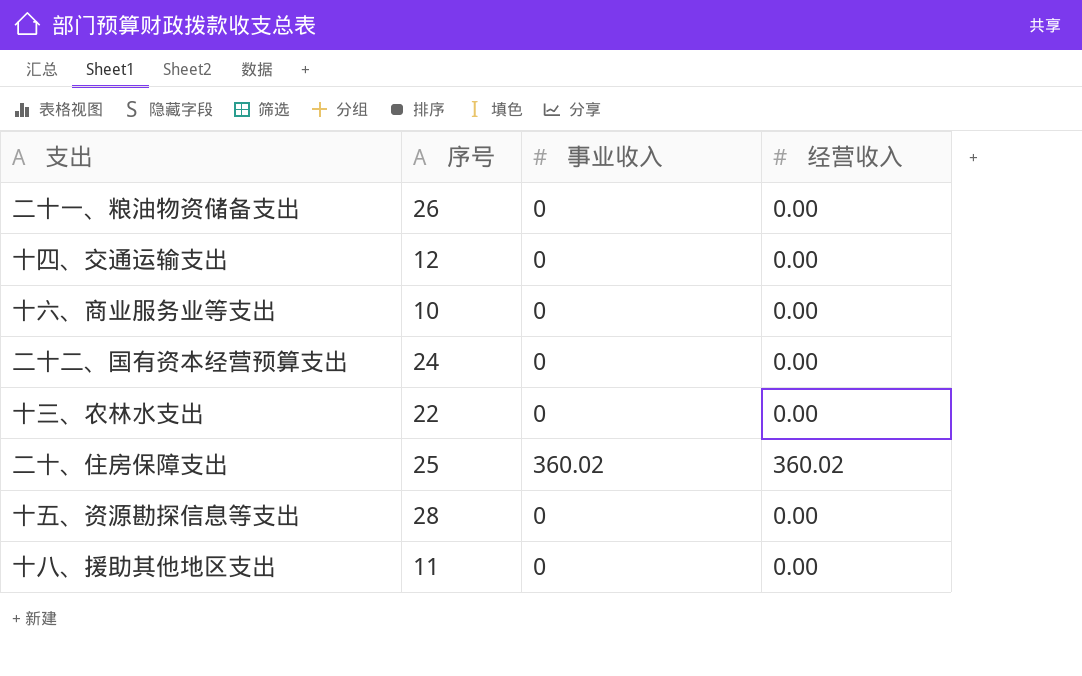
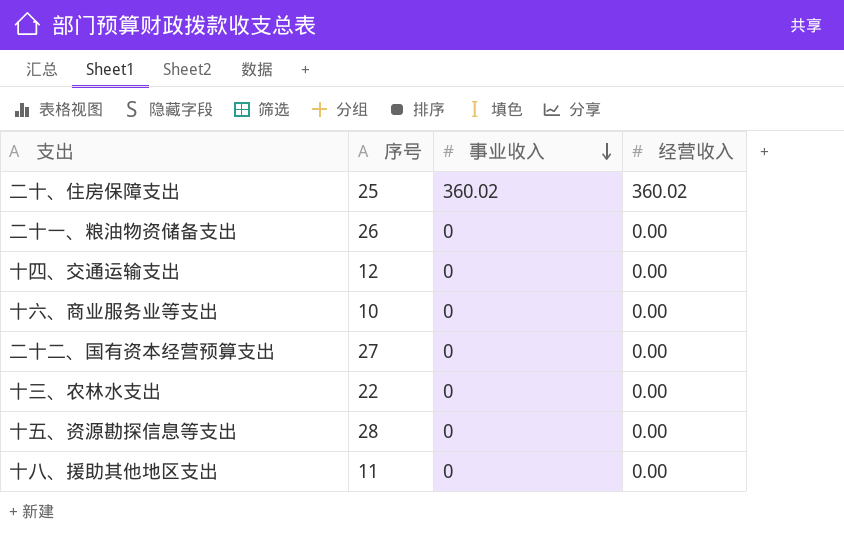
row order: none -> 事业收入 descending
二十二、国有资本经营预算支出 | 序号: 24 -> 27

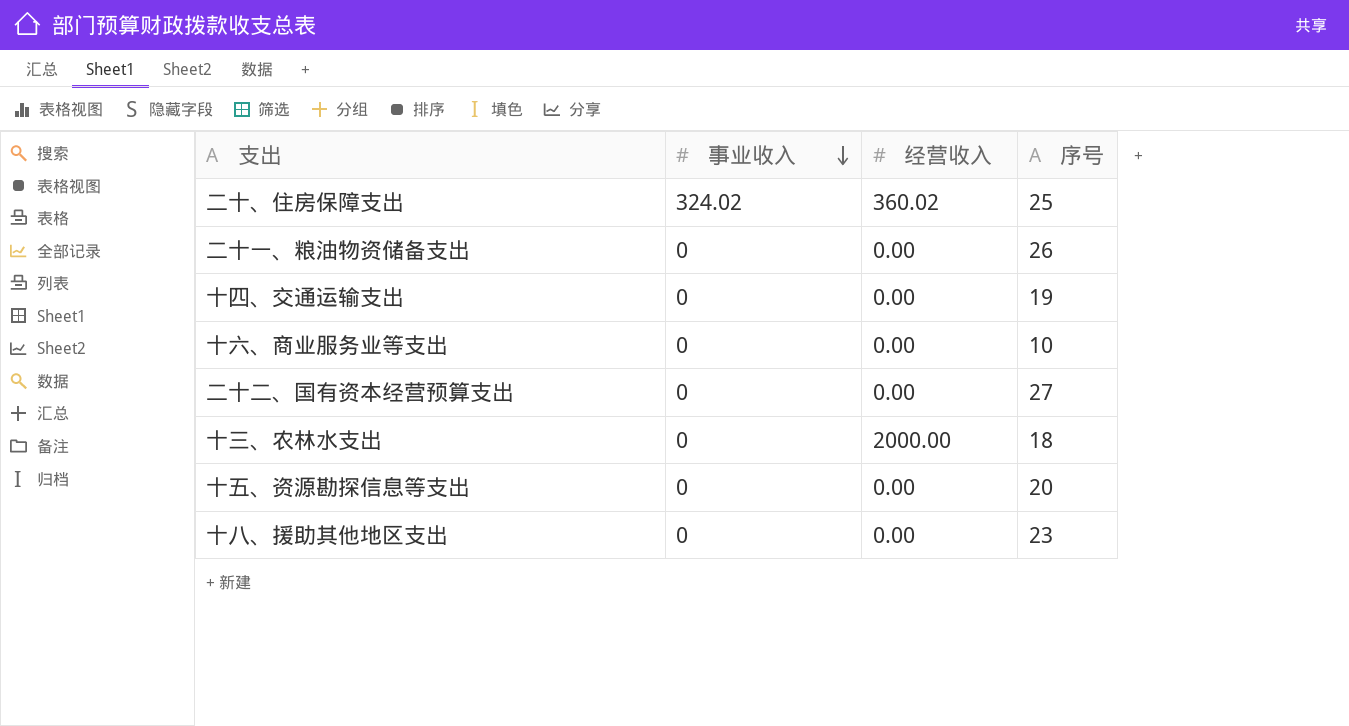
column 序号 | position: 2 -> 4
二十、住房保障支出 | 事业收入: 360.02 -> 324.02
十四、交通运输支出 | 序号: 12 -> 19
十三、农林水支出 | 经营收入: 0.00 -> 2000.00
十三、农林水支出 | 序号: 22 -> 18
十五、资源勘探信息等支出 | 序号: 28 -> 20
十八、援助其他地区支出 | 序号: 11 -> 23

